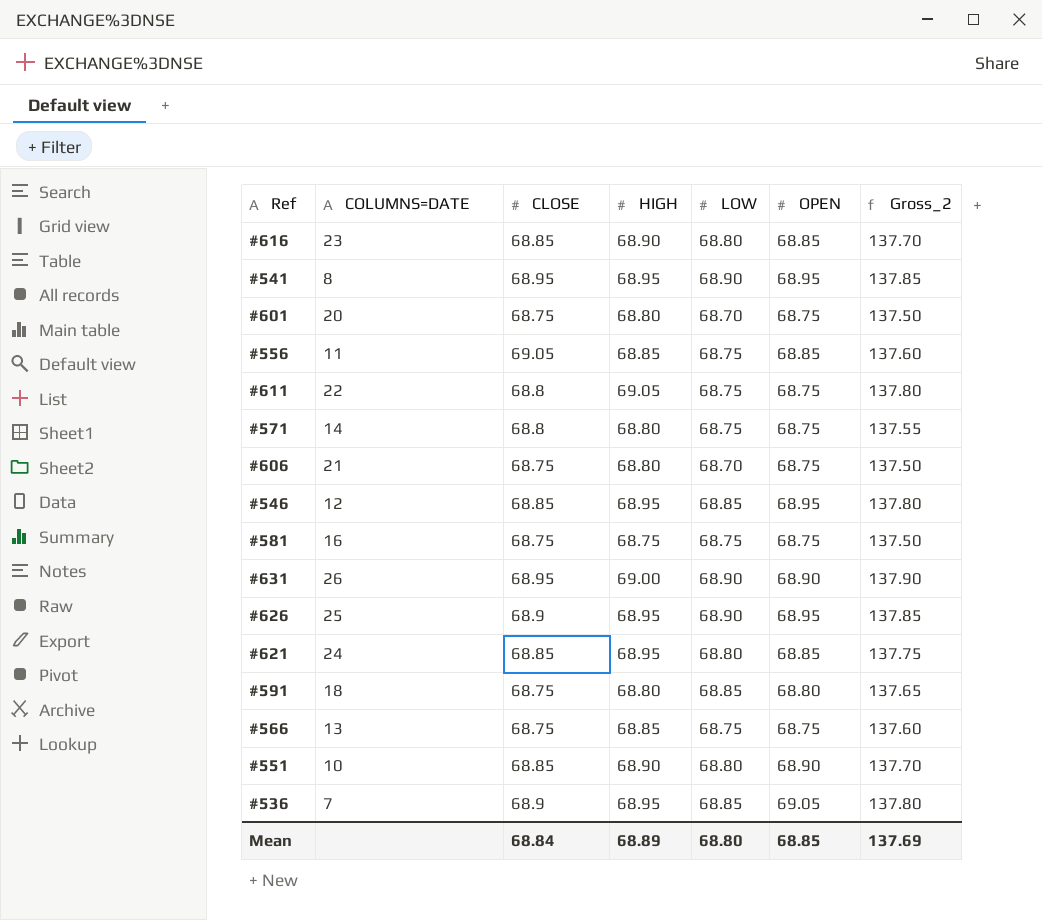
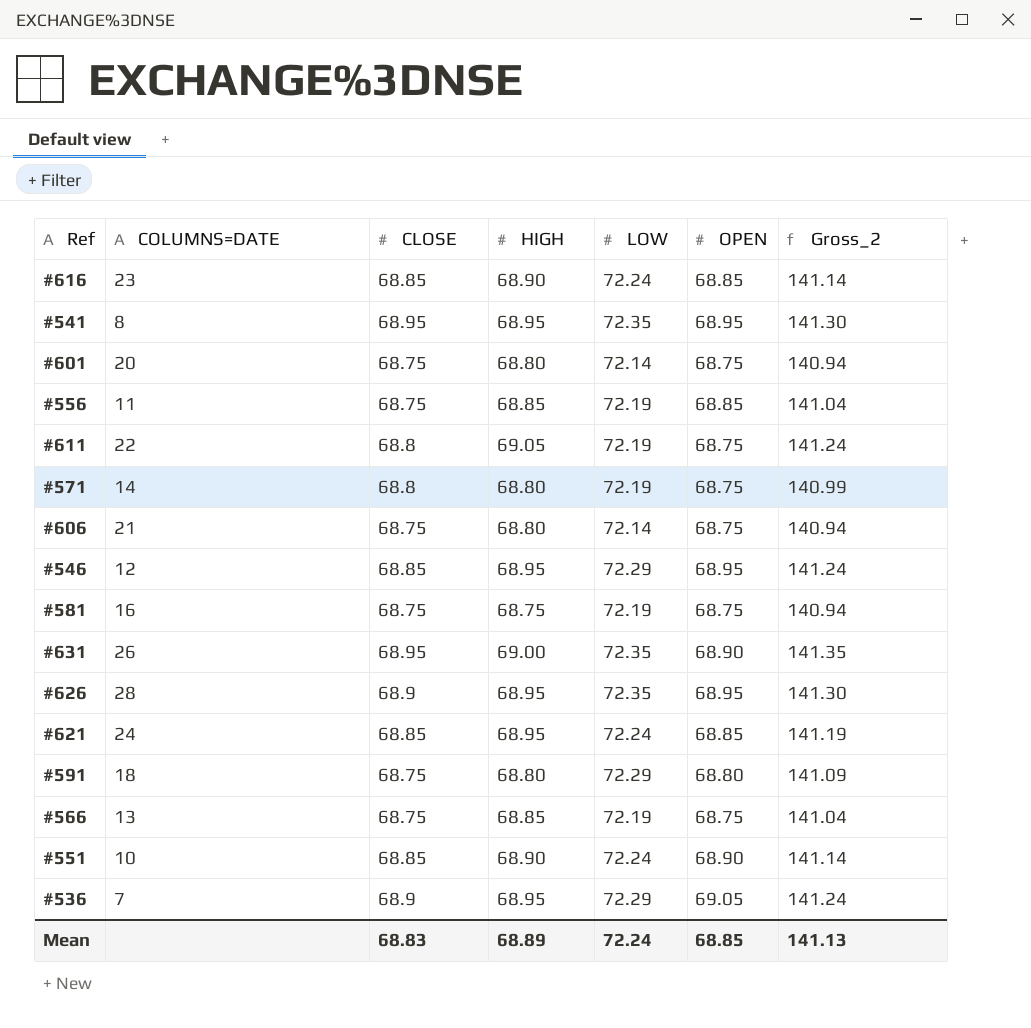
#616 | LOW: 68.80 -> 72.24
#616 | Gross_2: 137.70 -> 141.14
#541 | LOW: 68.90 -> 72.35
#541 | Gross_2: 137.85 -> 141.30
#601 | LOW: 68.70 -> 72.14
#601 | Gross_2: 137.50 -> 140.94
#556 | CLOSE: 69.05 -> 68.75
#556 | LOW: 68.75 -> 72.19
#556 | Gross_2: 137.60 -> 141.04
#611 | LOW: 68.75 -> 72.19
#611 | Gross_2: 137.80 -> 141.24
#571 | LOW: 68.75 -> 72.19
#571 | Gross_2: 137.55 -> 140.99
#606 | LOW: 68.70 -> 72.14
#606 | Gross_2: 137.50 -> 140.94
#546 | LOW: 68.85 -> 72.29
#546 | Gross_2: 137.80 -> 141.24
#581 | LOW: 68.75 -> 72.19
#581 | Gross_2: 137.50 -> 140.94
#631 | LOW: 68.90 -> 72.35
#631 | Gross_2: 137.90 -> 141.35
#626 | COLUMNS=DATE: 25 -> 28
#626 | LOW: 68.90 -> 72.35
#626 | Gross_2: 137.85 -> 141.30
#621 | LOW: 68.80 -> 72.24
#621 | Gross_2: 137.75 -> 141.19
#591 | LOW: 68.85 -> 72.29
#591 | Gross_2: 137.65 -> 141.09
#566 | LOW: 68.75 -> 72.19
#566 | Gross_2: 137.60 -> 141.04
#551 | LOW: 68.80 -> 72.24
#551 | Gross_2: 137.70 -> 141.14
#536 | LOW: 68.85 -> 72.29
#536 | Gross_2: 137.80 -> 141.24
Mean | CLOSE: 68.84 -> 68.83
Mean | LOW: 68.80 -> 72.24
Mean | Gross_2: 137.69 -> 141.13

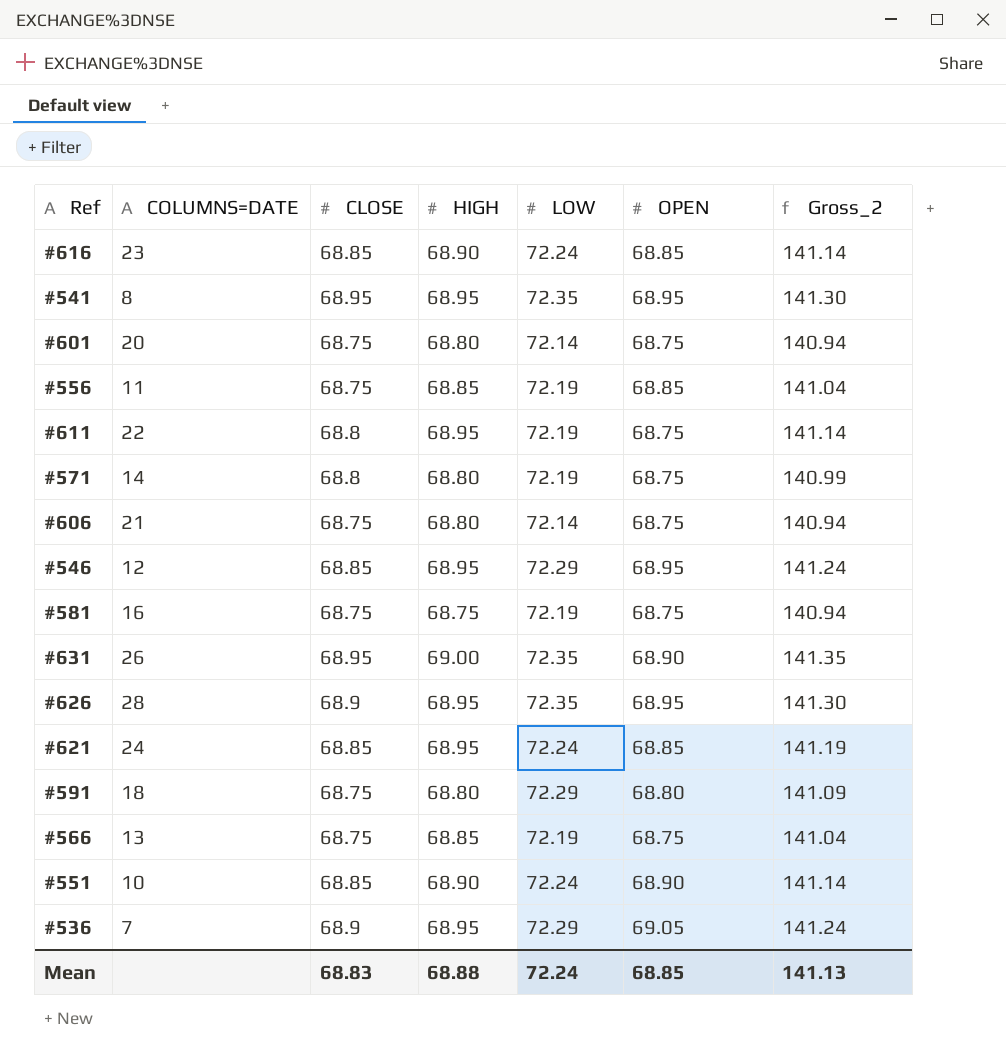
#611 | HIGH: 69.05 -> 68.95
#611 | Gross_2: 141.24 -> 141.14
Mean | HIGH: 68.89 -> 68.88

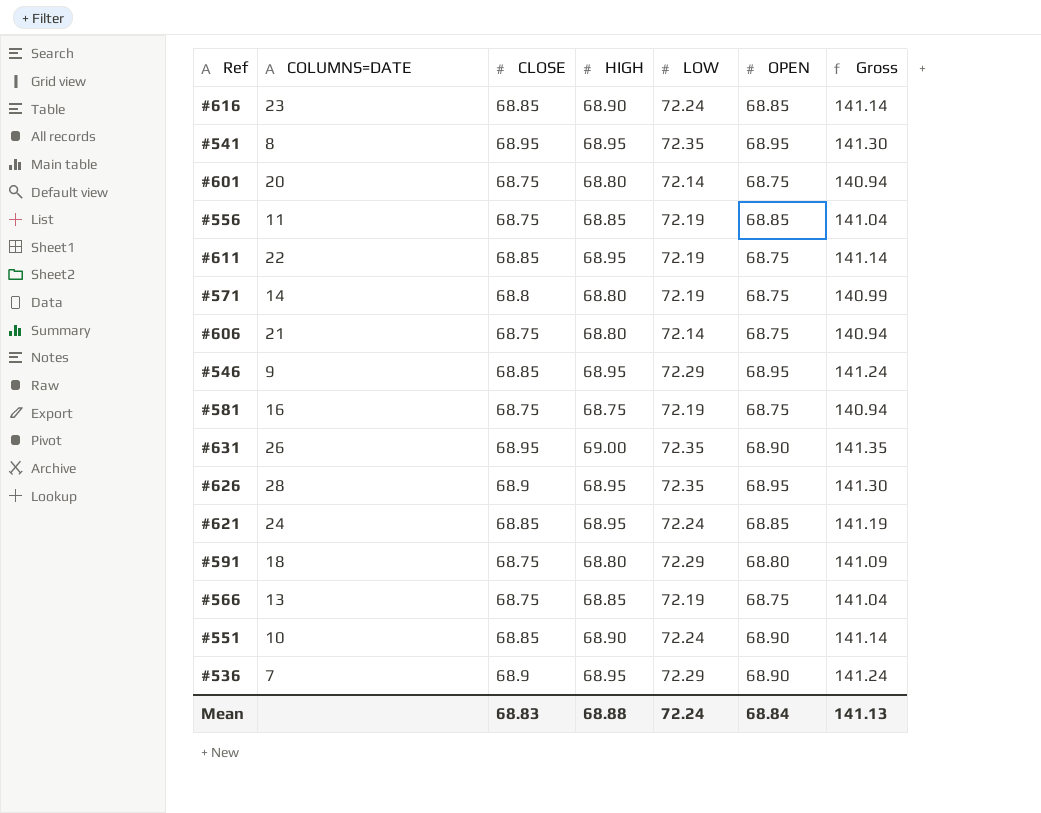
column name: Gross_2 -> Gross
#611 | CLOSE: 68.8 -> 68.85
#546 | COLUMNS=DATE: 12 -> 9
#536 | OPEN: 69.05 -> 68.90
Mean | OPEN: 68.85 -> 68.84

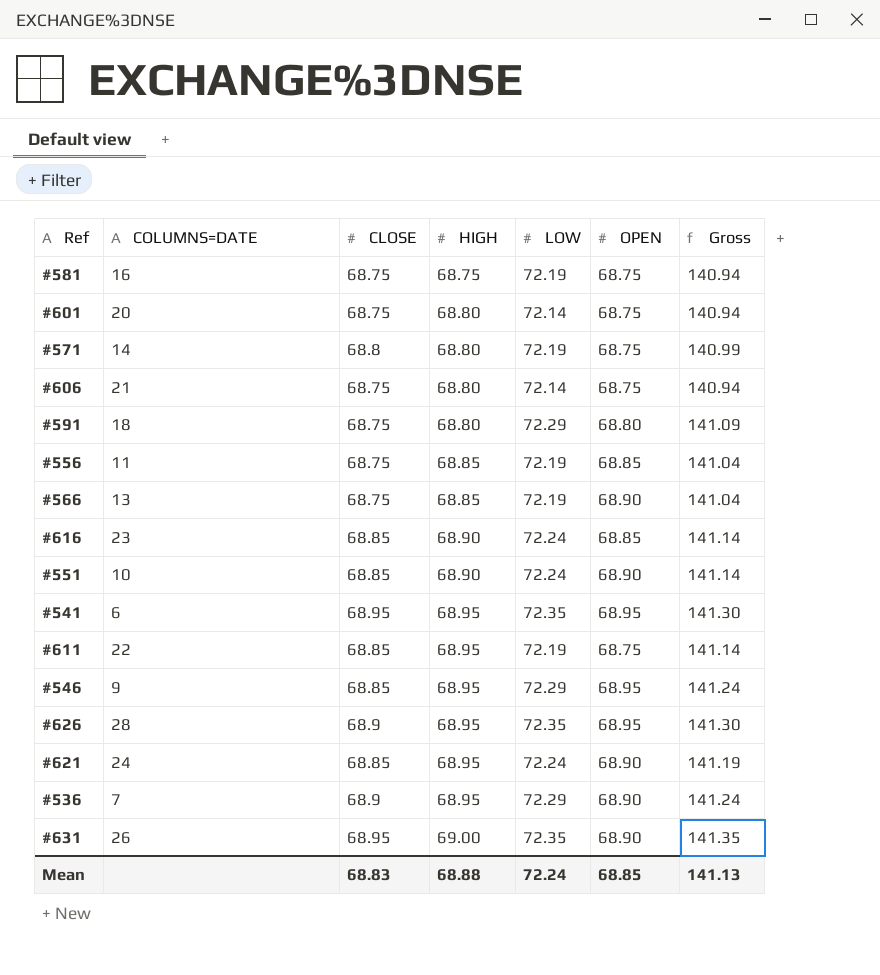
row order: none -> HIGH ascending
#566 | OPEN: 68.75 -> 68.90
#541 | COLUMNS=DATE: 8 -> 6
#621 | OPEN: 68.85 -> 68.90
Mean | OPEN: 68.84 -> 68.85

